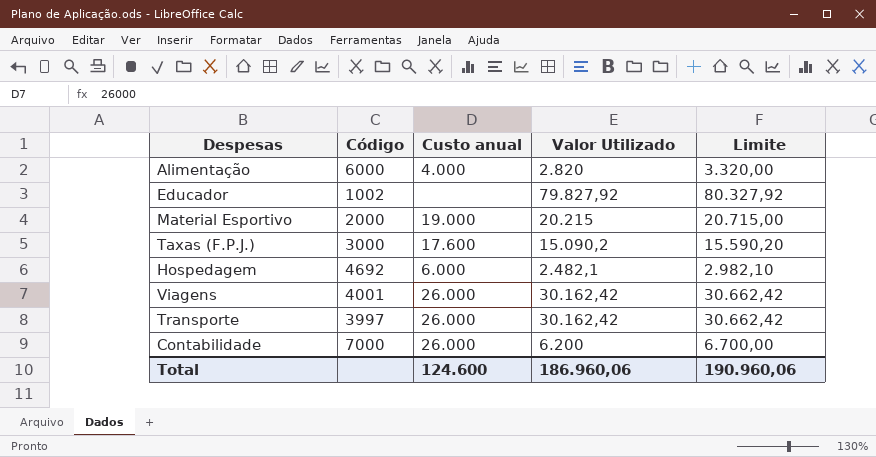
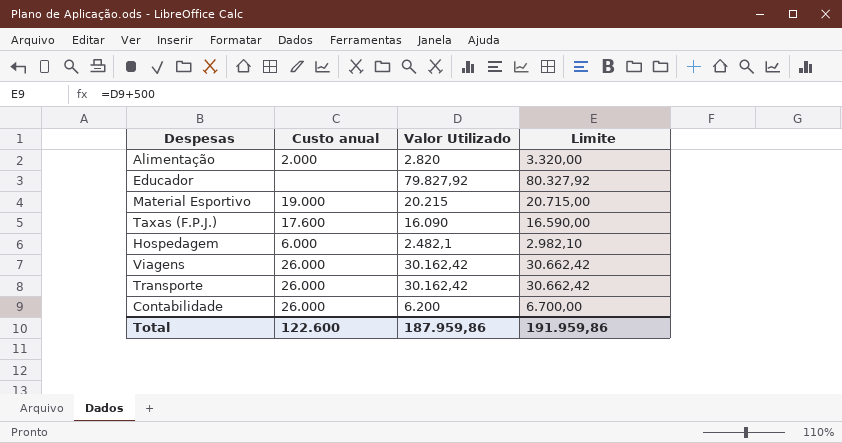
column Código | position: 2 -> none
Alimentação | Custo anual: 4.000 -> 2.000
Taxas (F.P.J.) | Valor Utilizado: 15.090,2 -> 16.090
Taxas (F.P.J.) | Limite: 15.590,20 -> 16.590,00
Total | Custo anual: 124.600 -> 122.600
Total | Valor Utilizado: 186.960,06 -> 187.959,86
Total | Limite: 190.960,06 -> 191.959,86

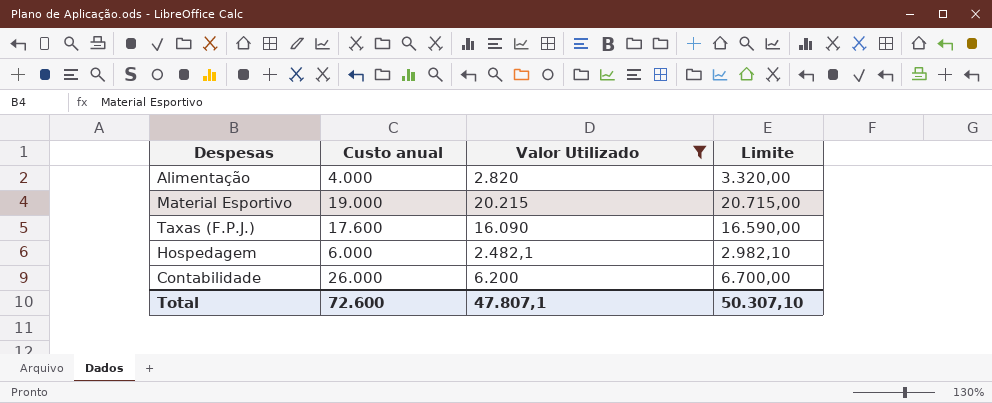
filter: none -> Valor Utilizado <= 20.215
Alimentação | Custo anual: 2.000 -> 4.000
Total | Custo anual: 122.600 -> 72.600
Total | Valor Utilizado: 187.959,86 -> 47.807,1
Total | Limite: 191.959,86 -> 50.307,10

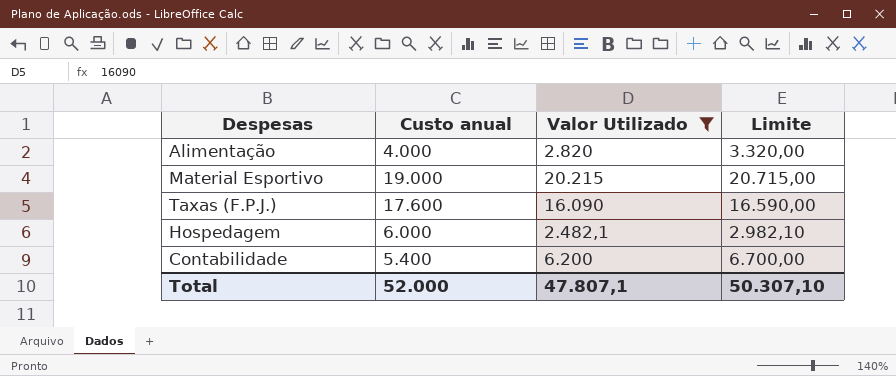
Contabilidade | Custo anual: 26.000 -> 5.400
Total | Custo anual: 72.600 -> 52.000

